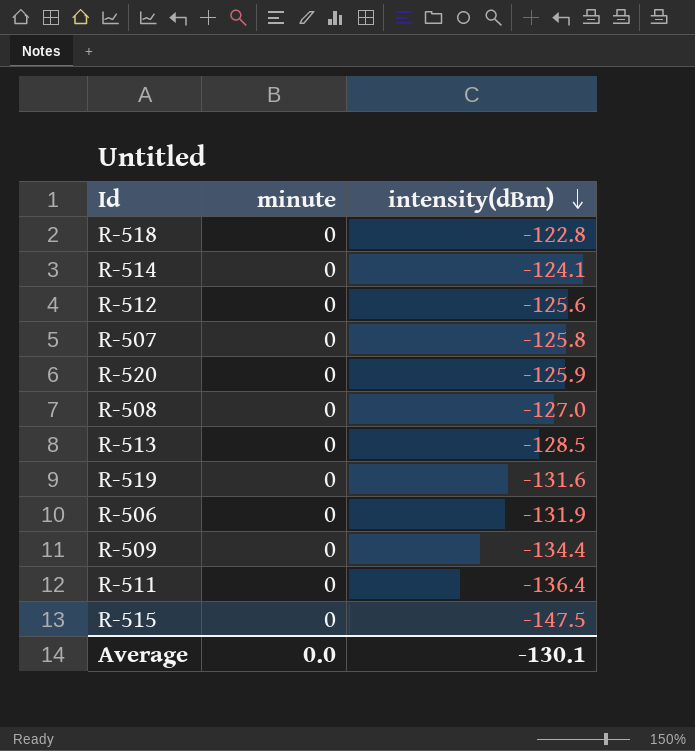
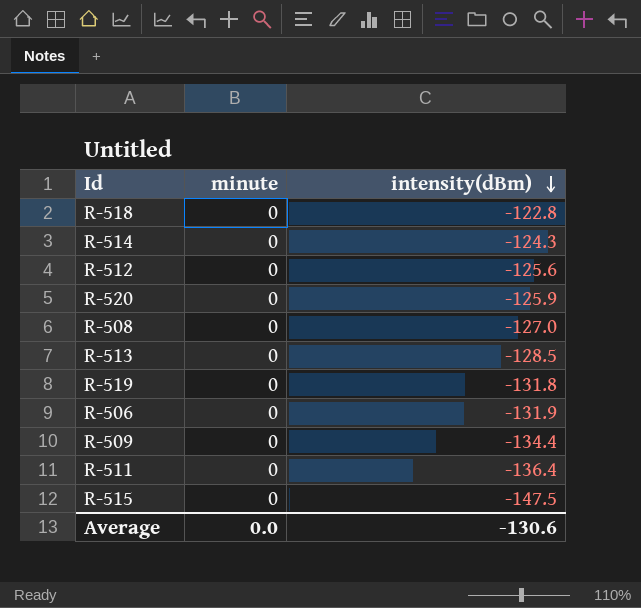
row R-507: 0 | -125.8 -> none
R-514 | intensity(dBm): -124.1 -> -124.3
R-519 | intensity(dBm): -131.6 -> -131.8
Average | intensity(dBm): -130.1 -> -130.6

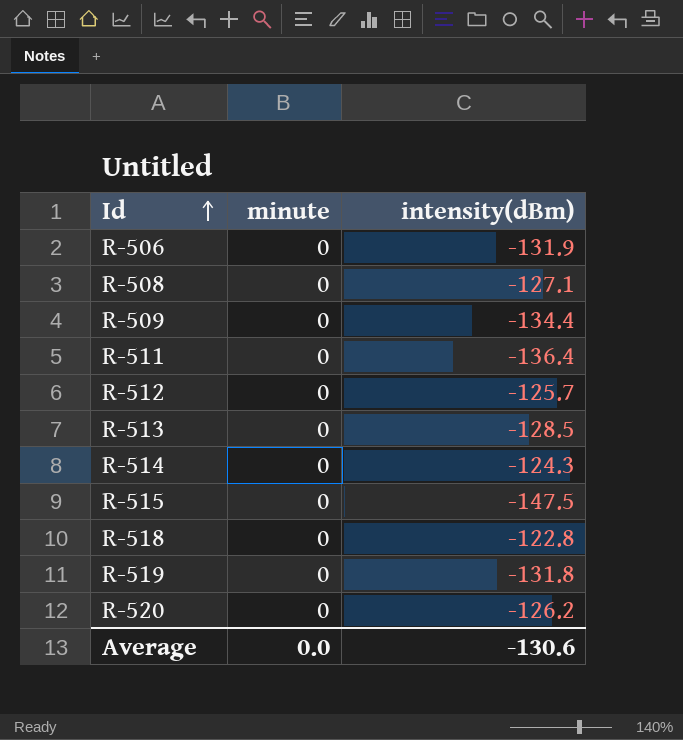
row order: intensity(dBm) descending -> Id ascending
R-508 | intensity(dBm): -127.0 -> -127.1
R-512 | intensity(dBm): -125.6 -> -125.7
R-520 | intensity(dBm): -125.9 -> -126.2

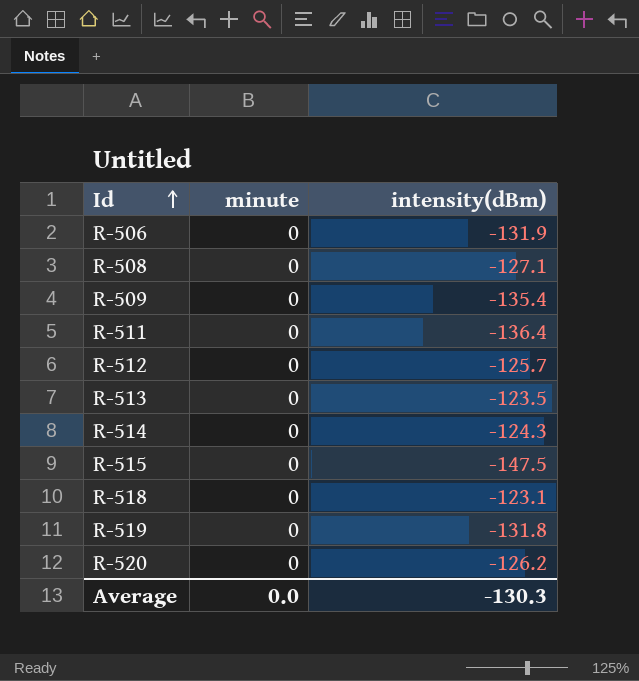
R-509 | intensity(dBm): -134.4 -> -135.4
R-513 | intensity(dBm): -128.5 -> -123.5
R-518 | intensity(dBm): -122.8 -> -123.1
Average | intensity(dBm): -130.6 -> -130.3

